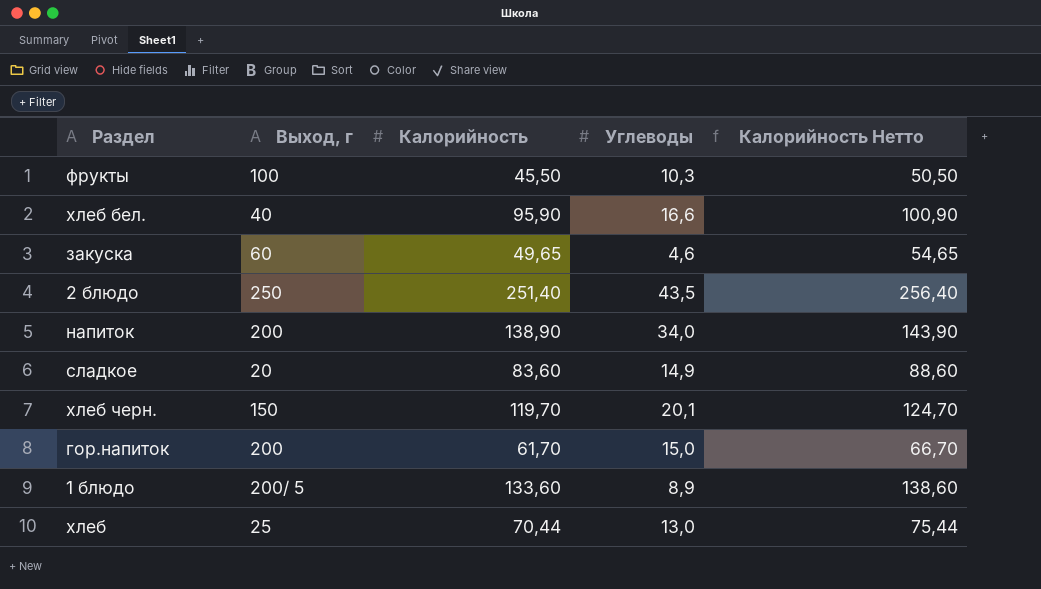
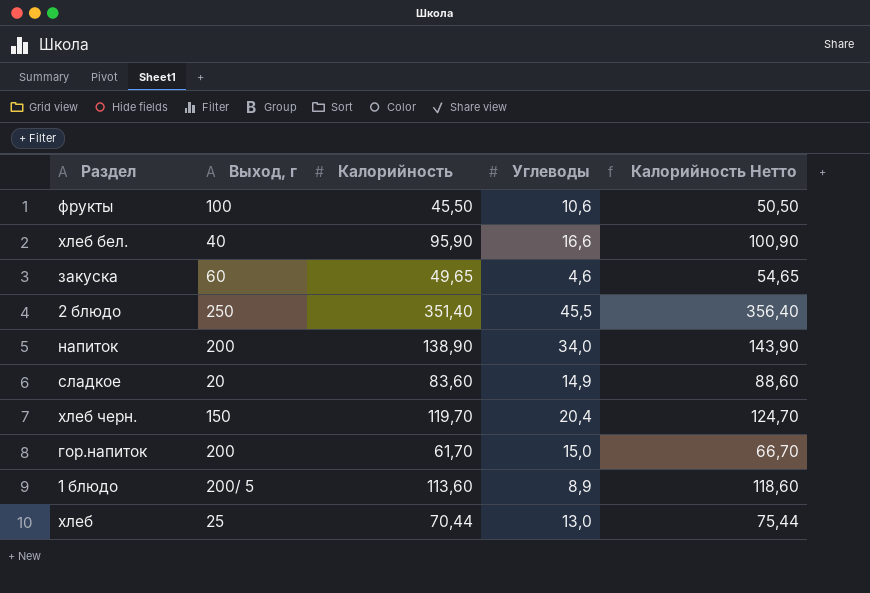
фрукты | Углеводы: 10,3 -> 10,6
2 блюдо | Калорийность: 251,40 -> 351,40
2 блюдо | Углеводы: 43,5 -> 45,5
2 блюдо | Калорийность Нетто: 256,40 -> 356,40
хлеб черн. | Углеводы: 20,1 -> 20,4
1 блюдо | Калорийность: 133,60 -> 113,60
1 блюдо | Калорийность Нетто: 138,60 -> 118,60

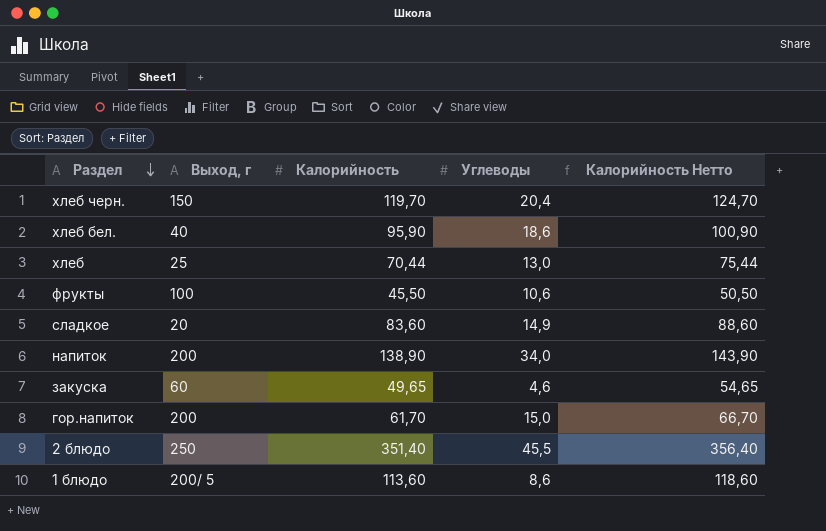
row order: none -> Раздел descending
хлеб бел. | Углеводы: 16,6 -> 18,6
1 блюдо | Углеводы: 8,9 -> 8,6

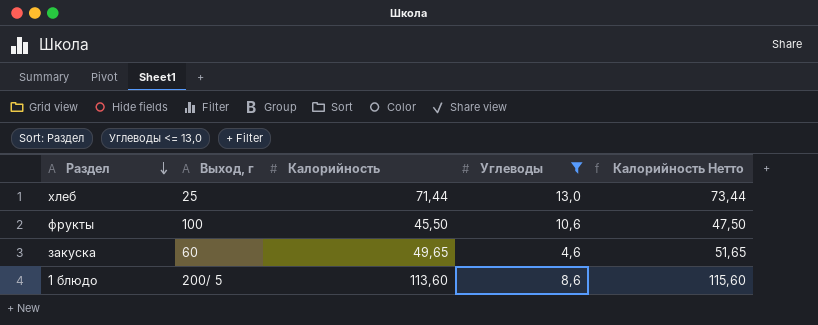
filter: none -> Углеводы <= 13,0
column Калорийность Нетто | formula: [Калорийность] + 5 -> [Калорийность] + 2
хлеб | Калорийность: 70,44 -> 71,44

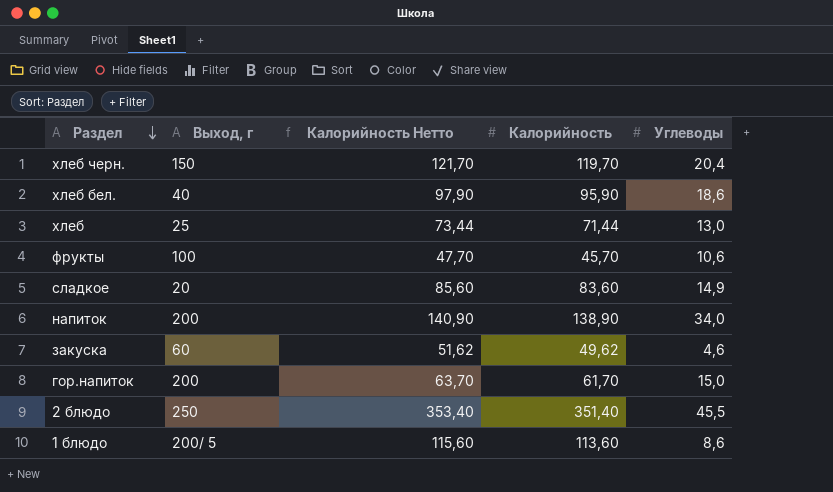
filter: Углеводы <= 13,0 -> none
column Калорийность Нетто | position: 5 -> 3
фрукты | Калорийность Нетто: 47,50 -> 47,70
фрукты | Калорийность: 45,50 -> 45,70
закуска | Калорийность Нетто: 51,65 -> 51,62
закуска | Калорийность: 49,65 -> 49,62

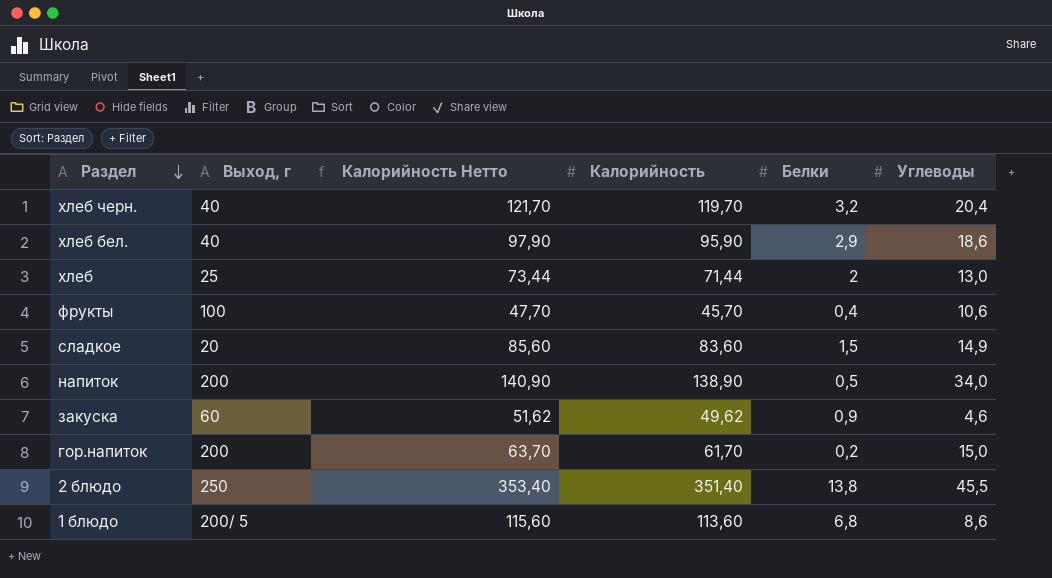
column Белки | position: none -> 5
хлеб черн. | Выход, г: 150 -> 40

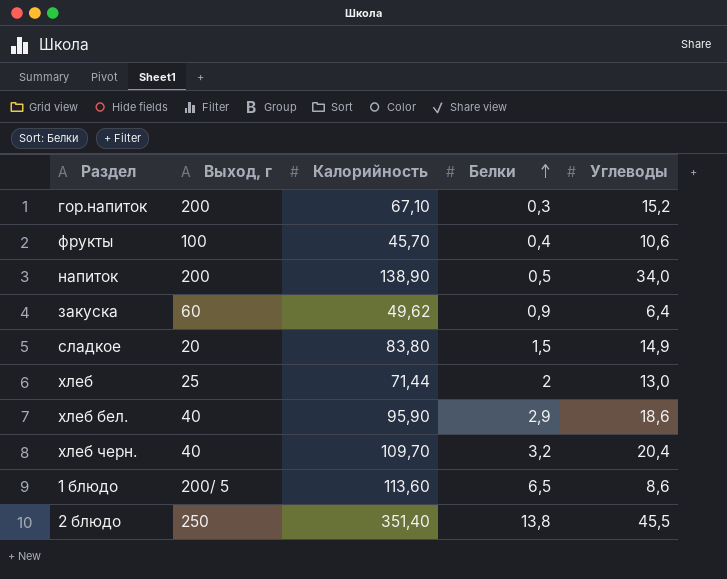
row order: Раздел descending -> Белки ascending
column Калорийность Нетто | formula: [Калорийность] + 2 -> none
гор.напиток | Калорийность: 61,70 -> 67,10
гор.напиток | Белки: 0,2 -> 0,3
гор.напиток | Углеводы: 15,0 -> 15,2
закуска | Углеводы: 4,6 -> 6,4
сладкое | Калорийность: 83,60 -> 83,80
хлеб черн. | Калорийность: 119,70 -> 109,70
1 блюдо | Белки: 6,8 -> 6,5

